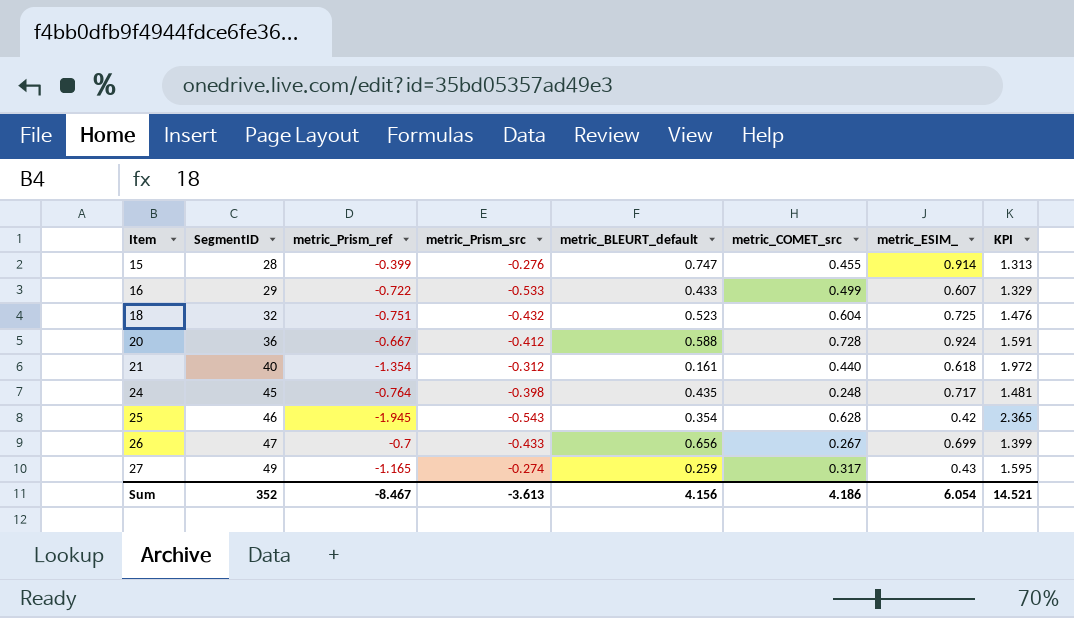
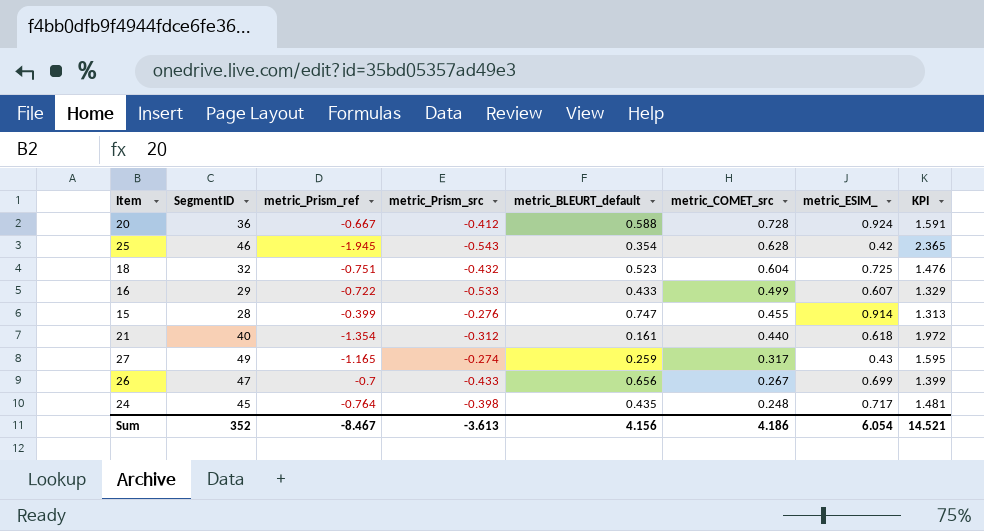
row order: Item ascending -> metric_COMET_src descending

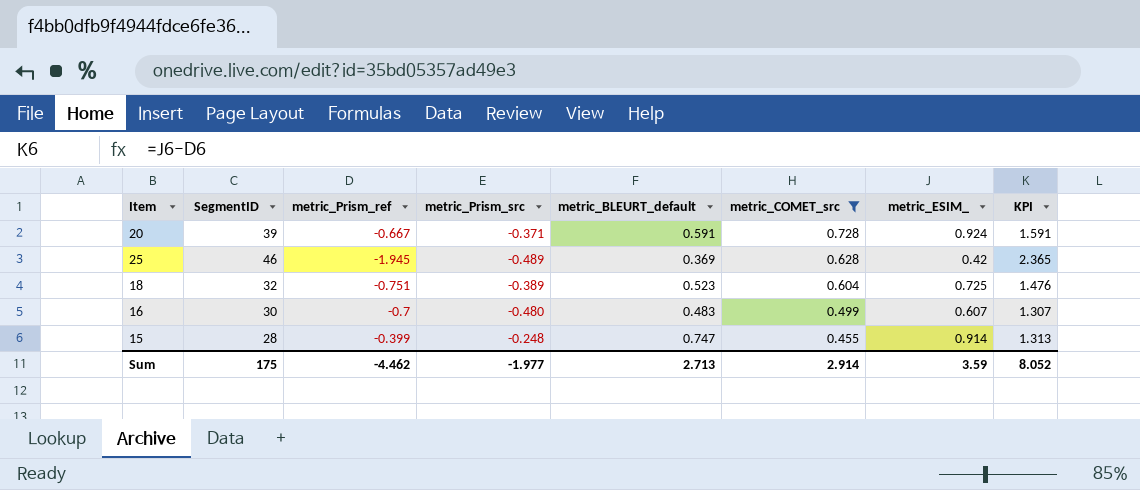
filter: none -> metric_COMET_src >= 0.455
20 | SegmentID: 36 -> 39
20 | metric_Prism_src: -0.412 -> -0.371
20 | metric_BLEURT_default: 0.588 -> 0.591
25 | metric_Prism_src: -0.543 -> -0.489
25 | metric_BLEURT_default: 0.354 -> 0.369
18 | metric_Prism_src: -0.432 -> -0.389
16 | SegmentID: 29 -> 30
16 | metric_Prism_ref: -0.722 -> -0.7
16 | metric_Prism_src: -0.533 -> -0.480
16 | metric_BLEURT_default: 0.433 -> 0.483
16 | KPI: 1.329 -> 1.307
15 | metric_Prism_src: -0.276 -> -0.248
Sum | SegmentID: 352 -> 175
Sum | metric_Prism_ref: -8.467 -> -4.462
Sum | metric_Prism_src: -3.613 -> -1.977
Sum | metric_BLEURT_default: 4.156 -> 2.713
Sum | metric_COMET_src: 4.186 -> 2.914
Sum | metric_ESIM_: 6.054 -> 3.59
Sum | KPI: 14.521 -> 8.052

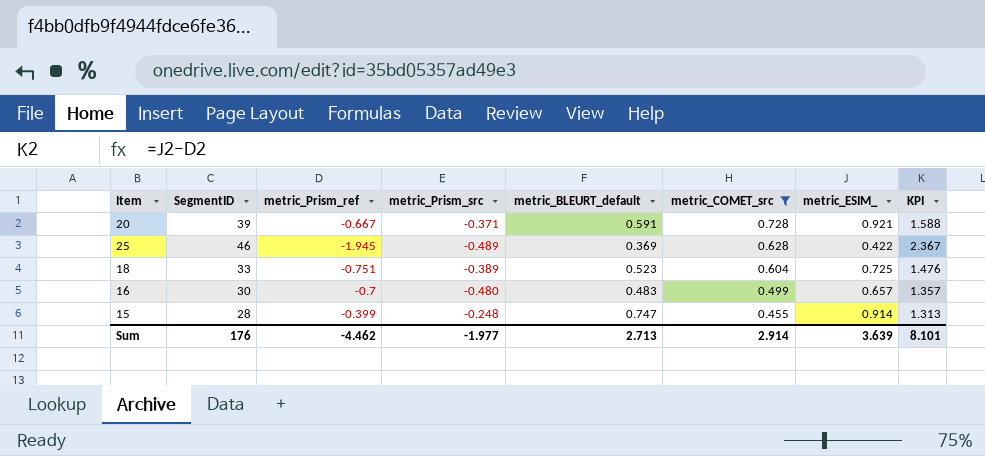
20 | metric_ESIM_: 0.924 -> 0.921
20 | KPI: 1.591 -> 1.588
25 | metric_ESIM_: 0.42 -> 0.422
25 | KPI: 2.365 -> 2.367
18 | SegmentID: 32 -> 33
16 | metric_ESIM_: 0.607 -> 0.657
16 | KPI: 1.307 -> 1.357
Sum | SegmentID: 175 -> 176
Sum | metric_ESIM_: 3.59 -> 3.639
Sum | KPI: 8.052 -> 8.101

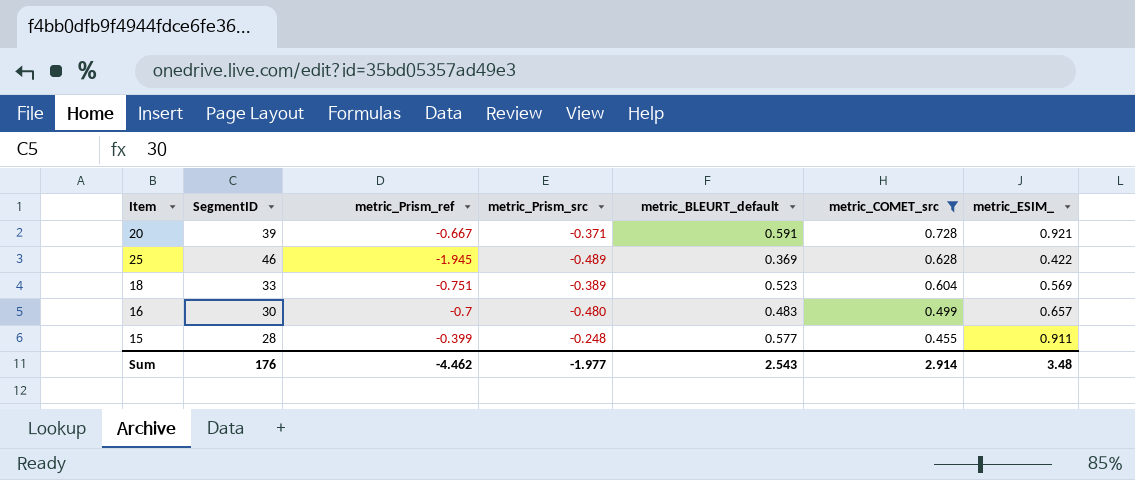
column KPI | formula: [metric_ESIM_] - [metric_Prism_ref] -> none
18 | metric_ESIM_: 0.725 -> 0.569
15 | metric_BLEURT_default: 0.747 -> 0.577
15 | metric_ESIM_: 0.914 -> 0.911
Sum | metric_BLEURT_default: 2.713 -> 2.543
Sum | metric_ESIM_: 3.639 -> 3.48

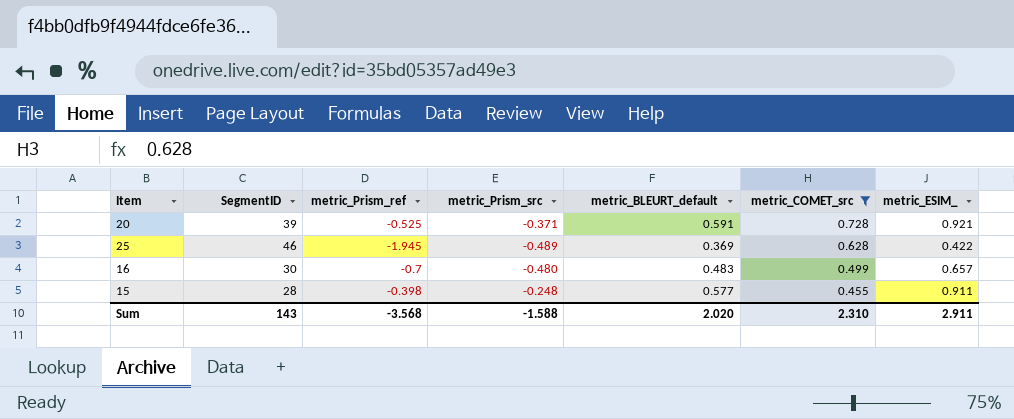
row 18: 33 | -0.751 | -0.389 | 0.523 | 0.604 | 0.569 -> none
20 | metric_Prism_ref: -0.667 -> -0.525
15 | metric_Prism_ref: -0.399 -> -0.398
Sum | SegmentID: 176 -> 143
Sum | metric_Prism_ref: -4.462 -> -3.568
Sum | metric_Prism_src: -1.977 -> -1.588
Sum | metric_BLEURT_default: 2.543 -> 2.020
Sum | metric_COMET_src: 2.914 -> 2.310
Sum | metric_ESIM_: 3.48 -> 2.911

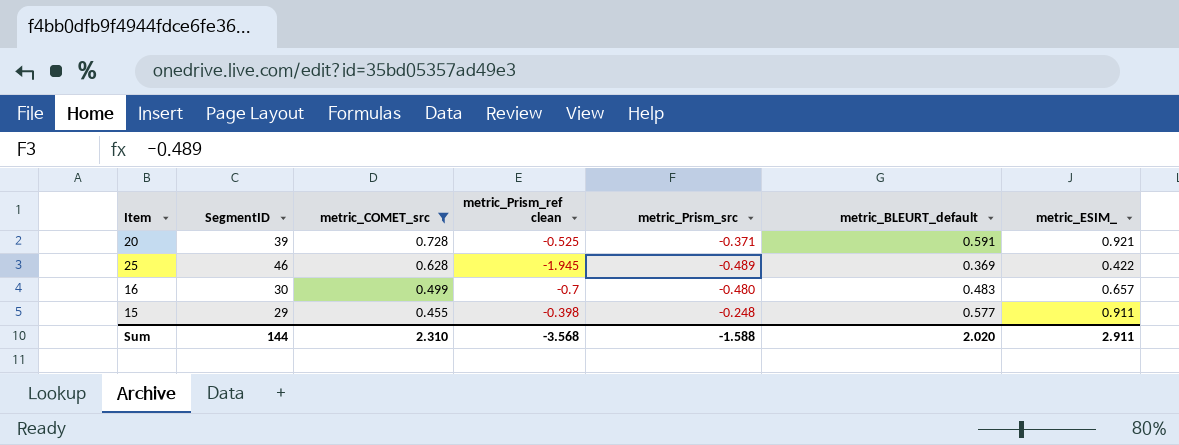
column metric_COMET_src | position: 6 -> 3
column name: metric_Prism_ref -> metric_Prism_ref clean
15 | SegmentID: 28 -> 29
Sum | SegmentID: 143 -> 144

